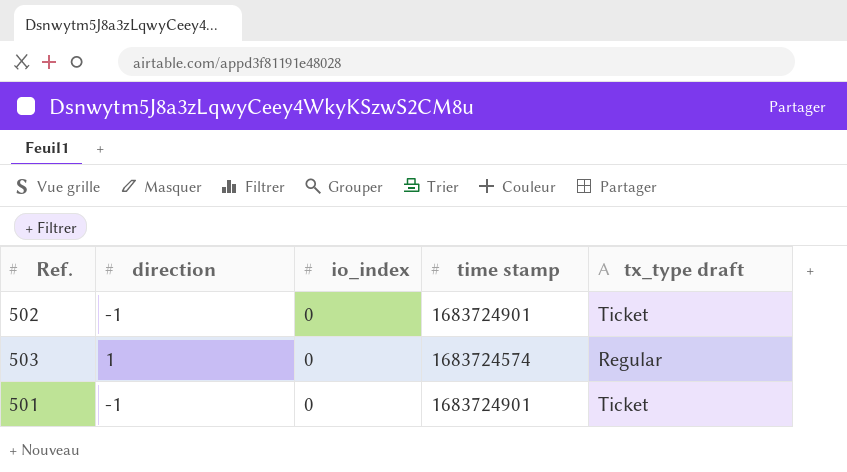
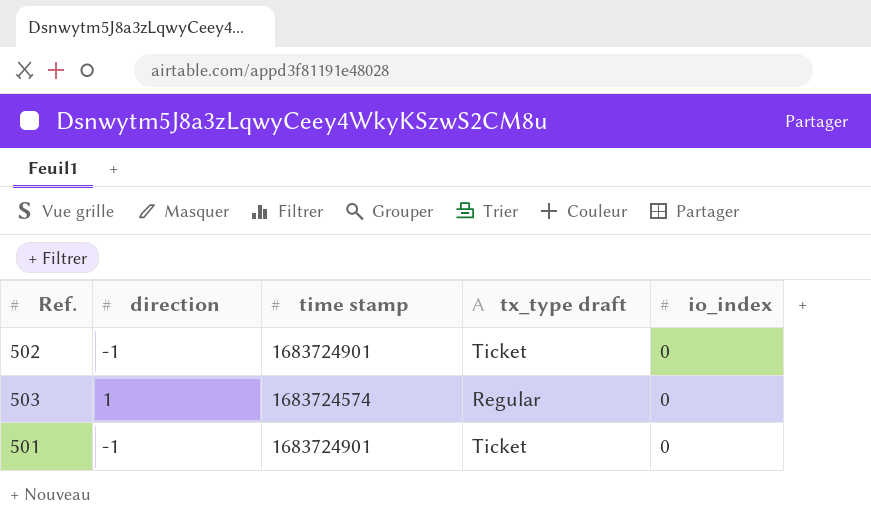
column io_index | position: 3 -> 5

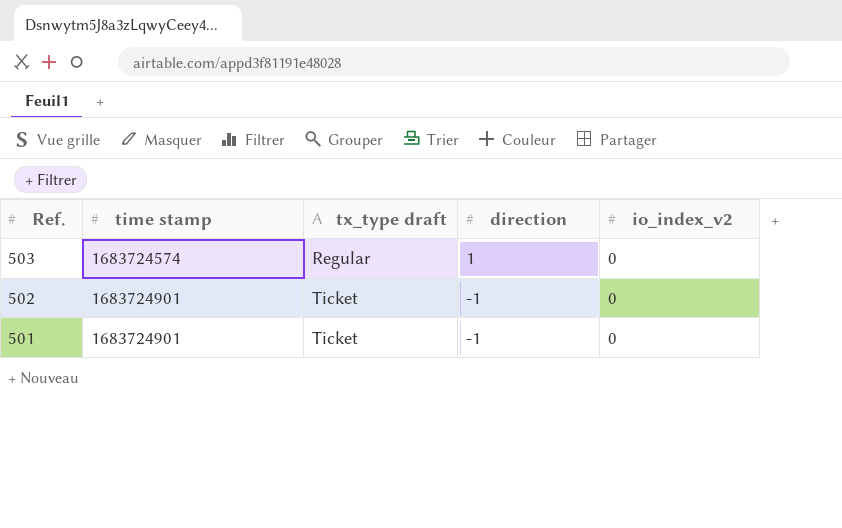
row order: none -> Ref. descending
column direction | position: 2 -> 4
column name: io_index -> io_index_v2

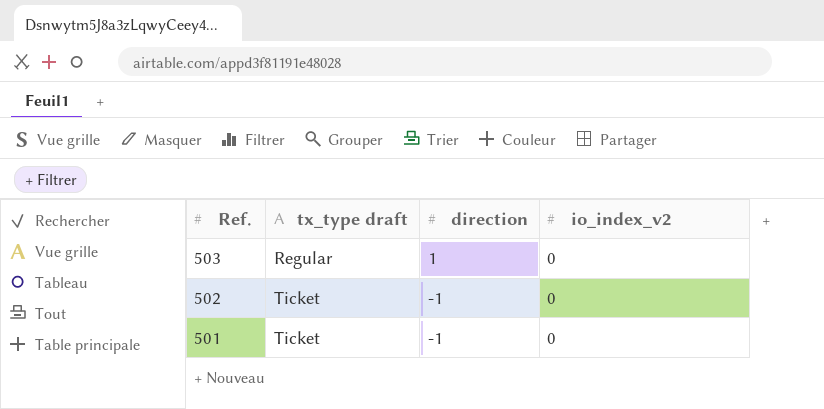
column time stamp | position: 2 -> none

